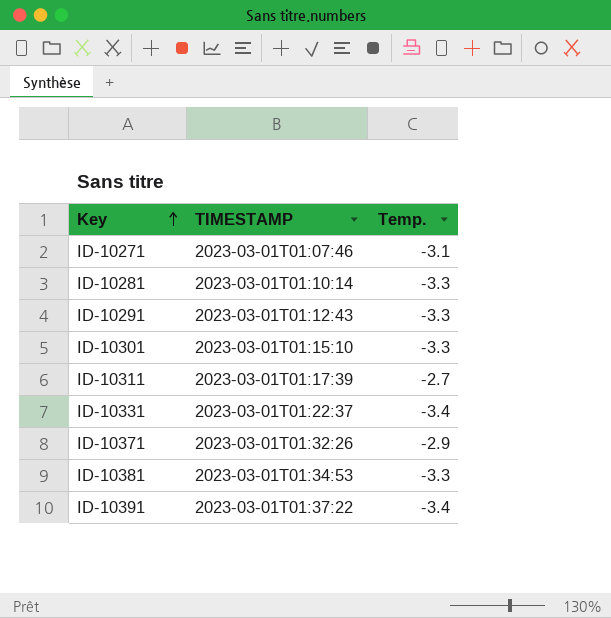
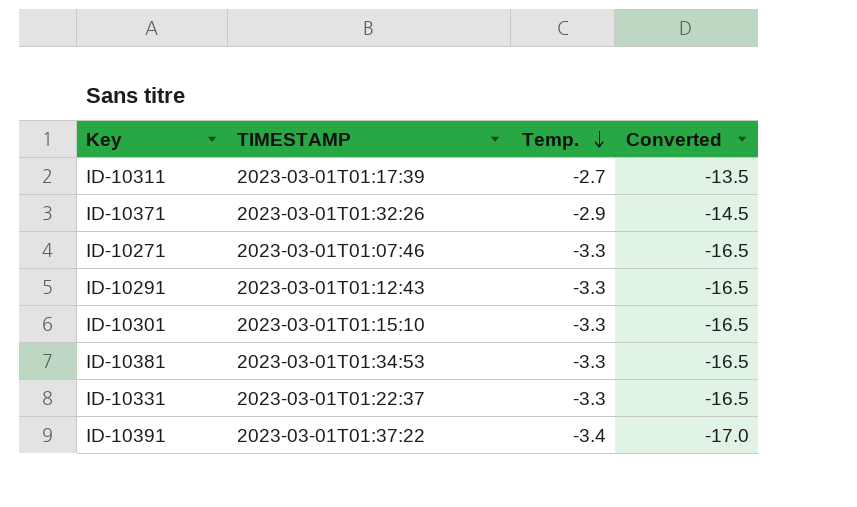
row order: Key ascending -> Temp. descending
column Converted | formula: none -> [Temp.] * 5
row ID-10281: 2023-03-01T01:10:14 | -3.3 -> none
ID-10271 | Temp.: -3.1 -> -3.3
ID-10331 | Temp.: -3.4 -> -3.3

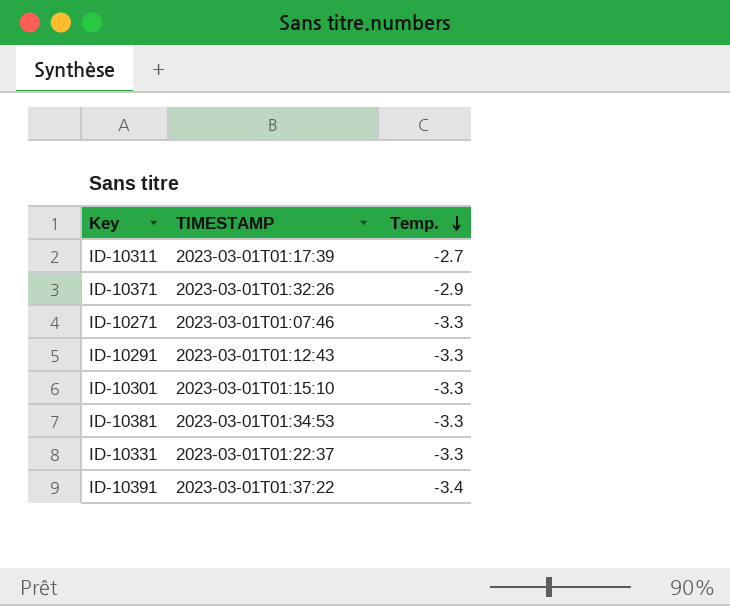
column Converted | formula: [Temp.] * 5 -> none

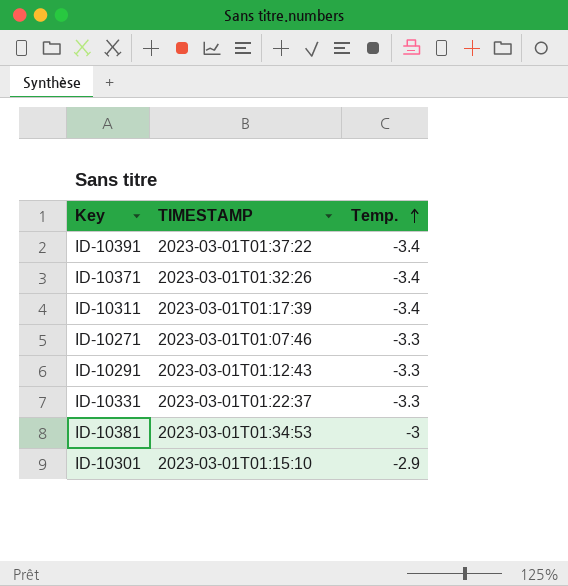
row order: Temp. descending -> Temp. ascending
ID-10371 | Temp.: -2.9 -> -3.4
ID-10311 | Temp.: -2.7 -> -3.4
ID-10381 | Temp.: -3.3 -> -3
ID-10301 | Temp.: -3.3 -> -2.9

